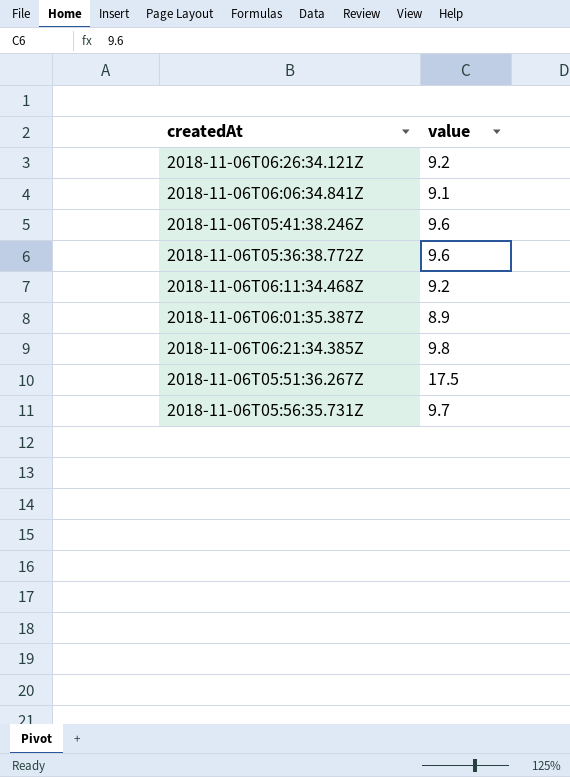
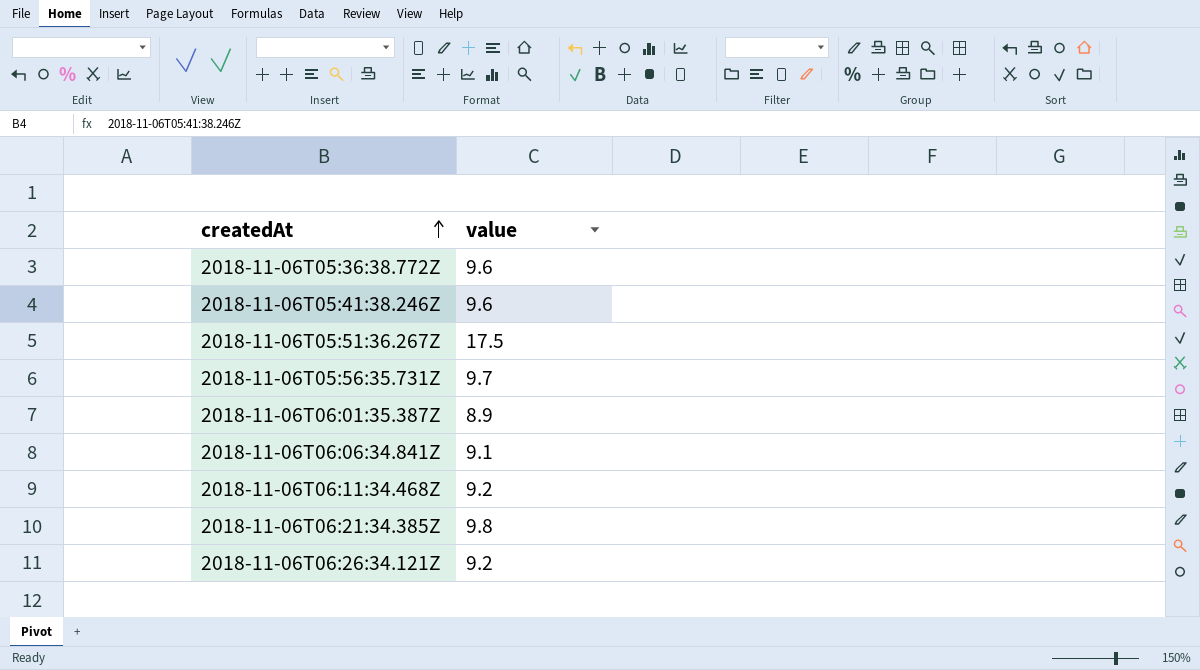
row order: none -> createdAt ascending

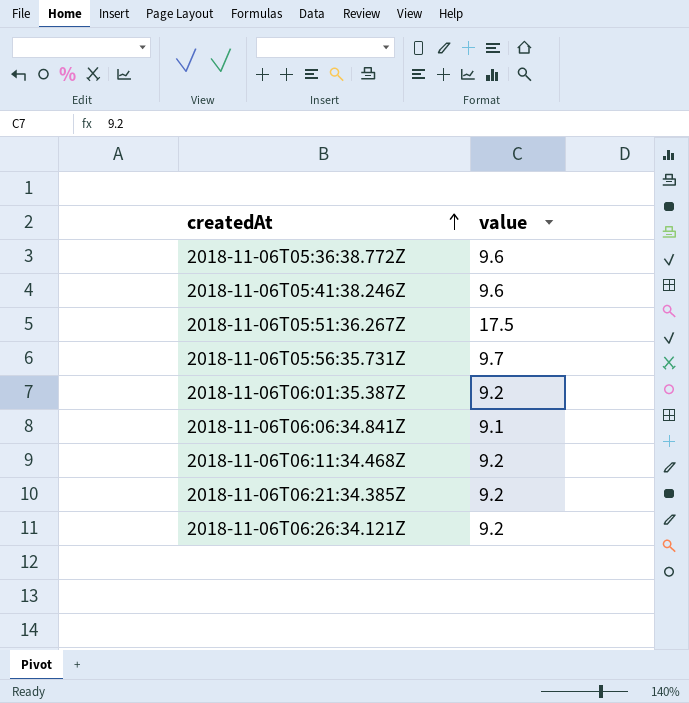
2018-11-06T06:01:35.387Z | value: 8.9 -> 9.2
2018-11-06T06:21:34.385Z | value: 9.8 -> 9.2

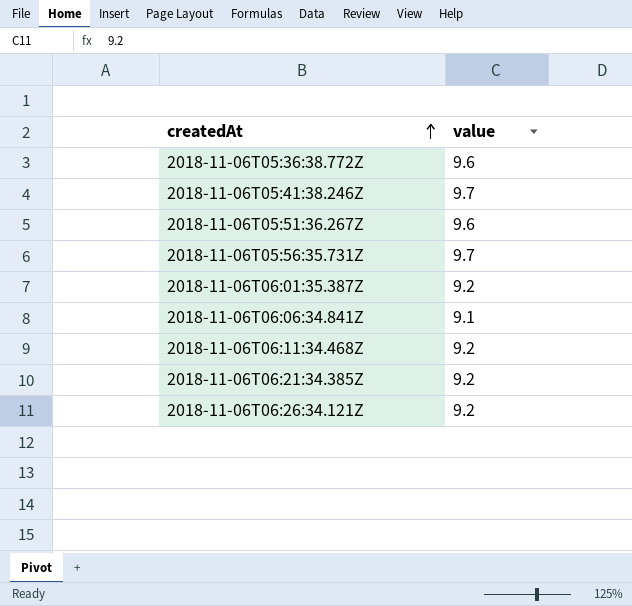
2018-11-06T05:41:38.246Z | value: 9.6 -> 9.7
2018-11-06T05:51:36.267Z | value: 17.5 -> 9.6

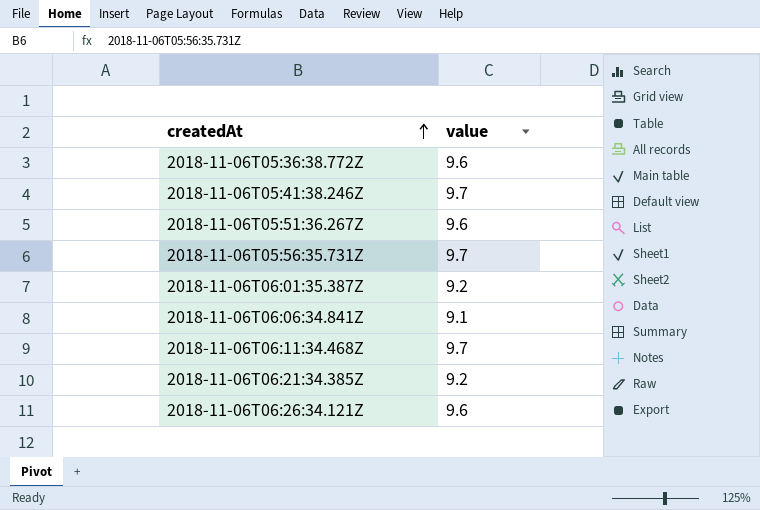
2018-11-06T06:11:34.468Z | value: 9.2 -> 9.7
2018-11-06T06:26:34.121Z | value: 9.2 -> 9.6

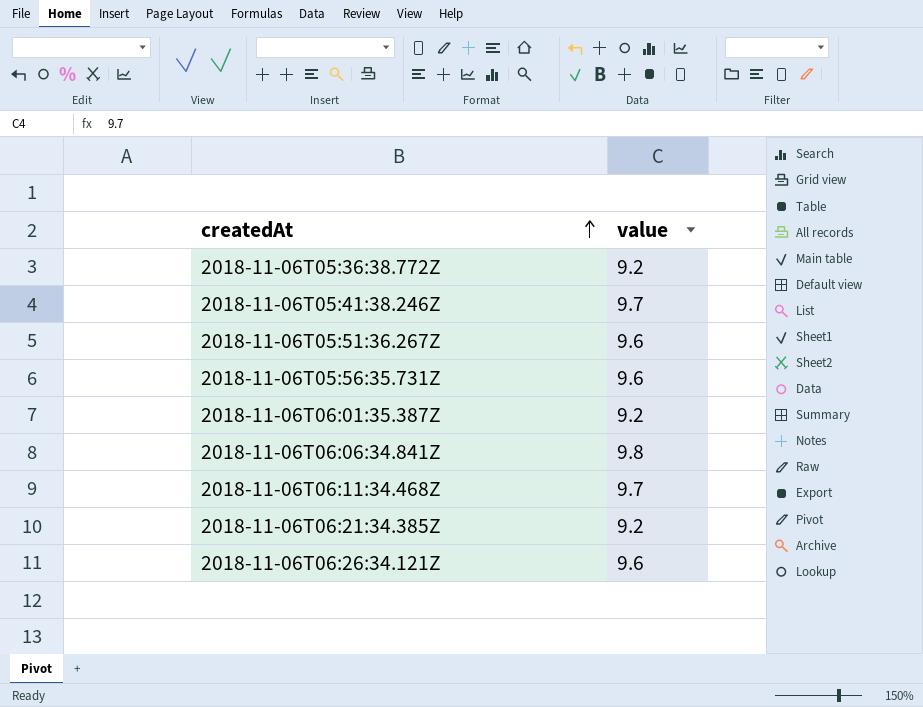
2018-11-06T05:36:38.772Z | value: 9.6 -> 9.2
2018-11-06T05:56:35.731Z | value: 9.7 -> 9.6
2018-11-06T06:06:34.841Z | value: 9.1 -> 9.8

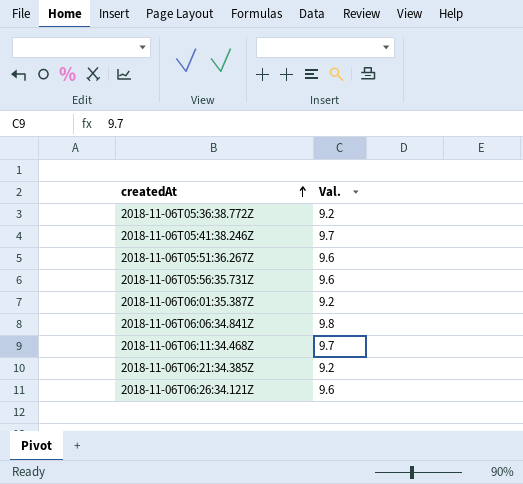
column name: value -> Val.

